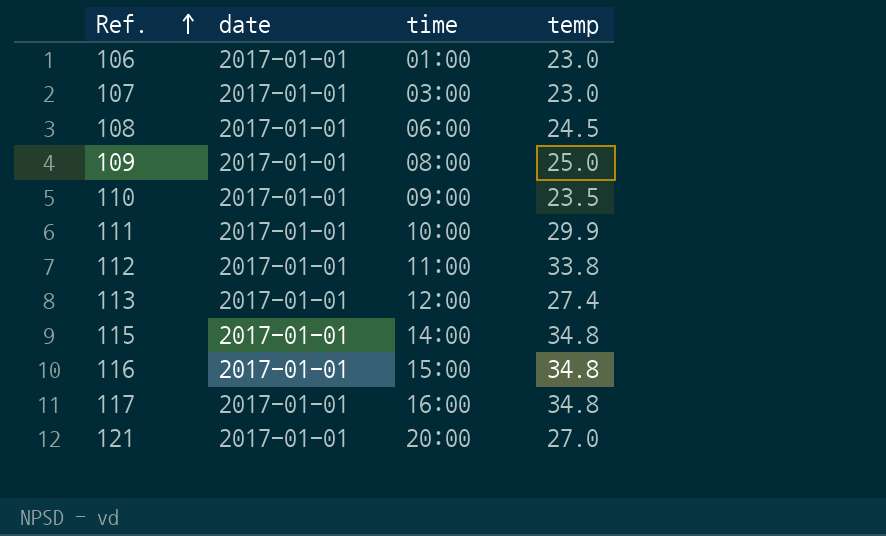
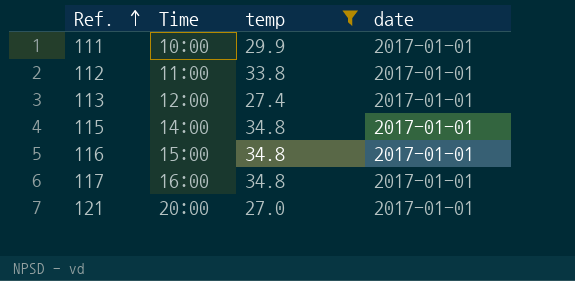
filter: none -> temp >= 27.0
column name: time -> Time
column date | position: 2 -> 4

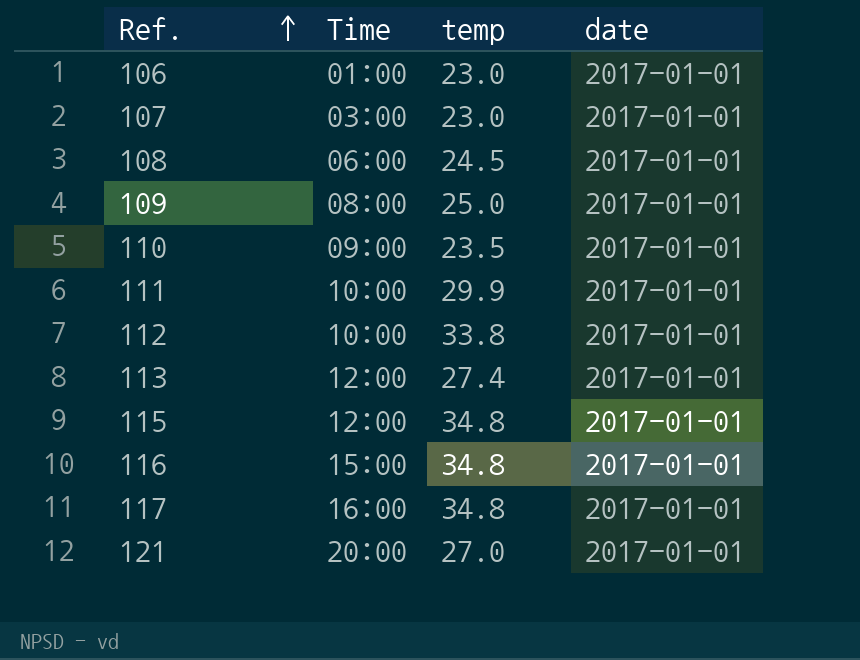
filter: temp >= 27.0 -> none
112 | Time: 11:00 -> 10:00
115 | Time: 14:00 -> 12:00

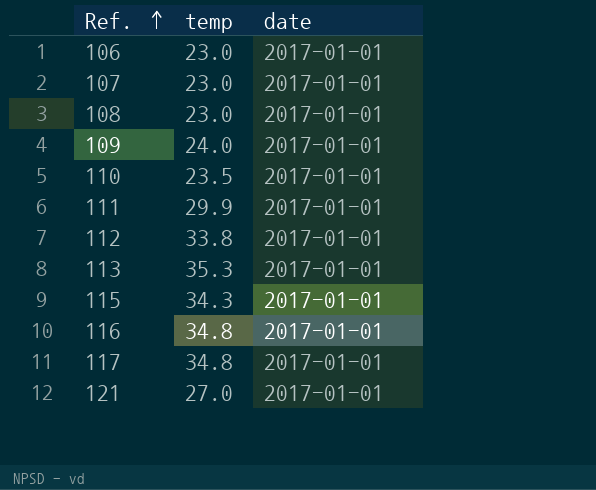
column Time | position: 2 -> none
108 | temp: 24.5 -> 23.0
109 | temp: 25.0 -> 24.0
113 | temp: 27.4 -> 35.3
115 | temp: 34.8 -> 34.3

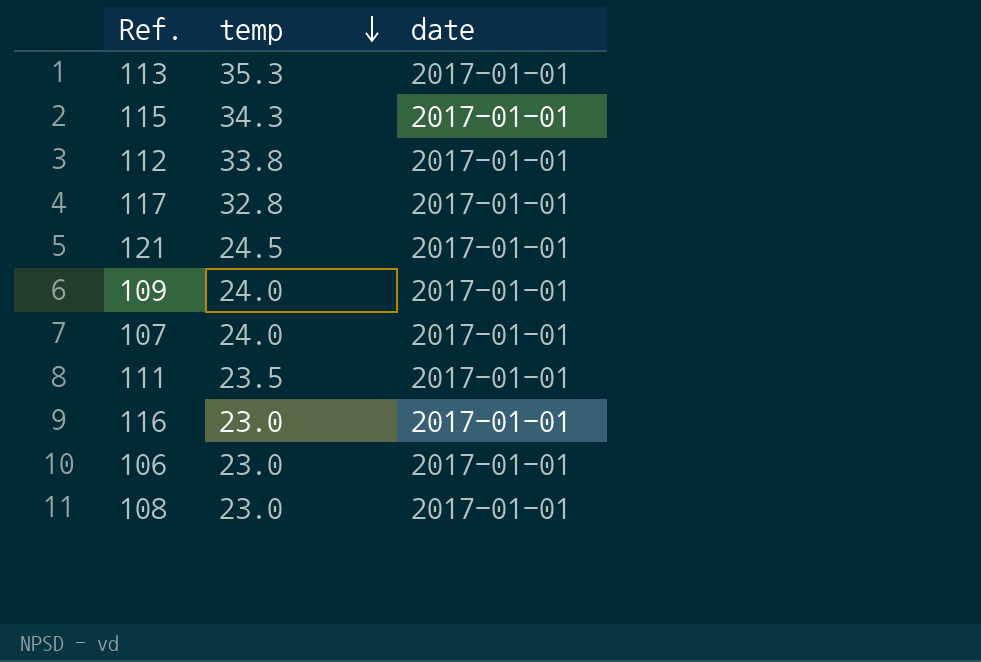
row order: Ref. ascending -> temp descending
row 110: 23.5 | 2017-01-01 -> none
117 | temp: 34.8 -> 32.8
121 | temp: 27.0 -> 24.5
107 | temp: 23.0 -> 24.0
111 | temp: 29.9 -> 23.5
116 | temp: 34.8 -> 23.0

